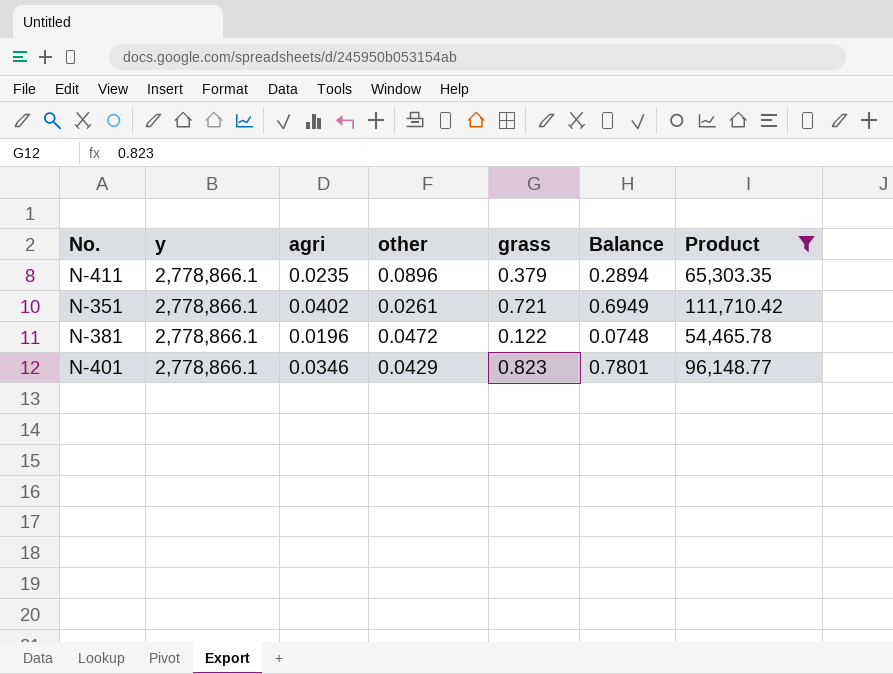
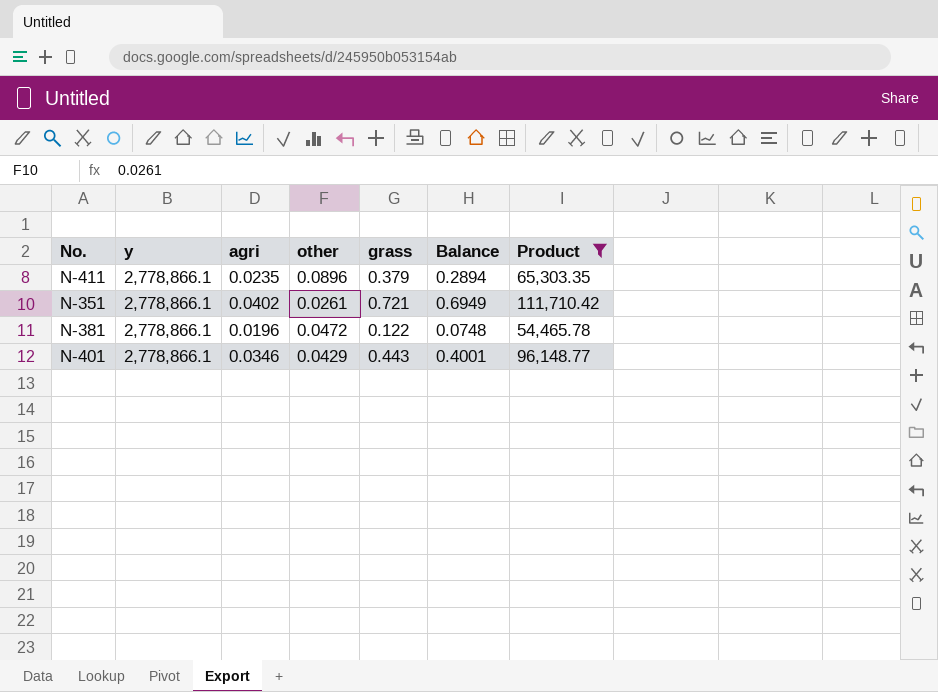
N-401 | grass: 0.823 -> 0.443
N-401 | Balance: 0.7801 -> 0.4001

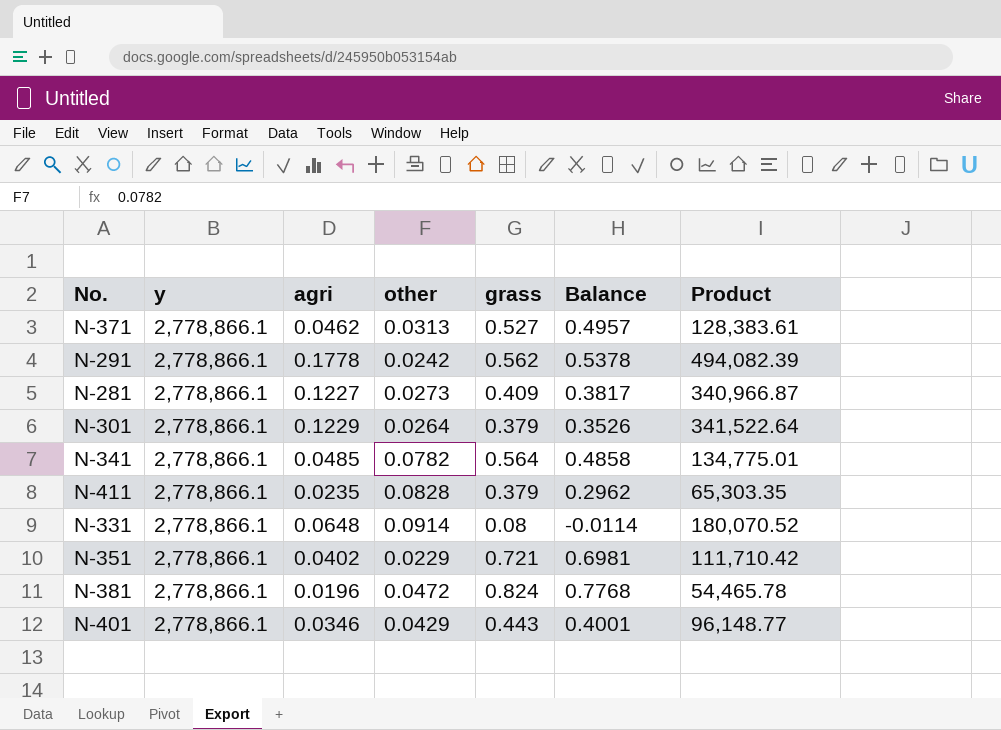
filter: Product <= 111,710.42 -> none
N-411 | other: 0.0896 -> 0.0828
N-411 | Balance: 0.2894 -> 0.2962
N-351 | other: 0.0261 -> 0.0229
N-351 | Balance: 0.6949 -> 0.6981
N-381 | grass: 0.122 -> 0.824
N-381 | Balance: 0.0748 -> 0.7768

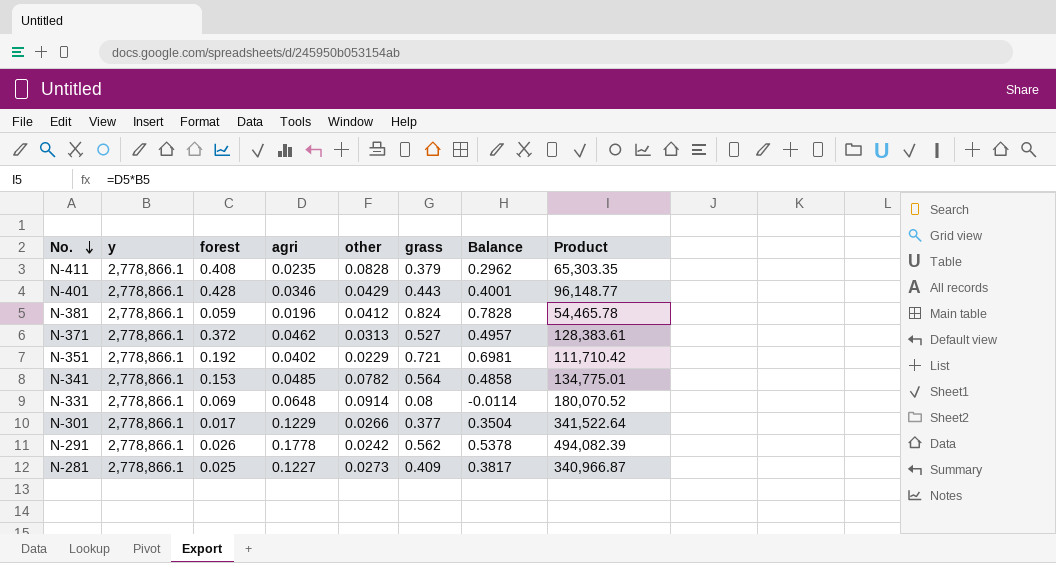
row order: none -> No. descending
column forest | position: none -> 3
N-381 | other: 0.0472 -> 0.0412
N-381 | Balance: 0.7768 -> 0.7828
N-301 | other: 0.0264 -> 0.0266
N-301 | grass: 0.379 -> 0.377
N-301 | Balance: 0.3526 -> 0.3504

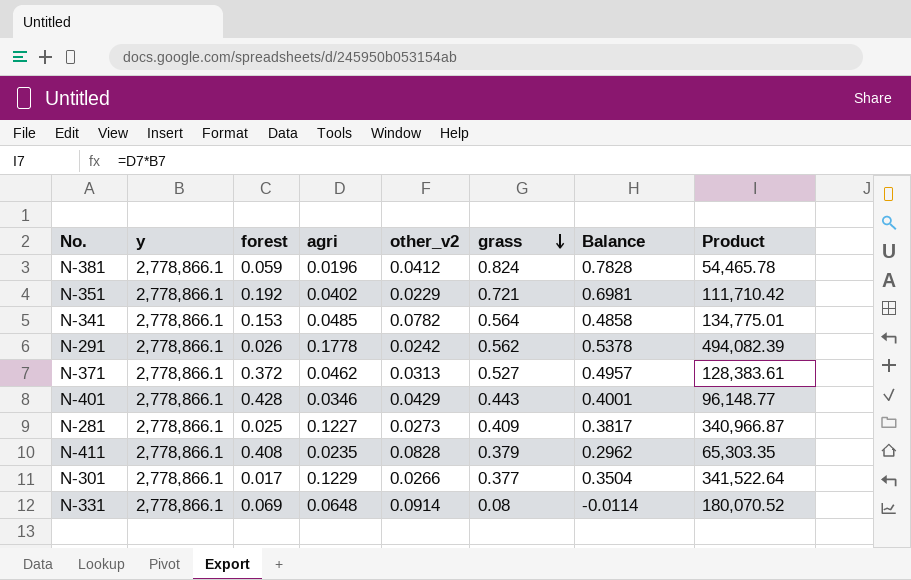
row order: No. descending -> grass descending
column name: other -> other_v2

